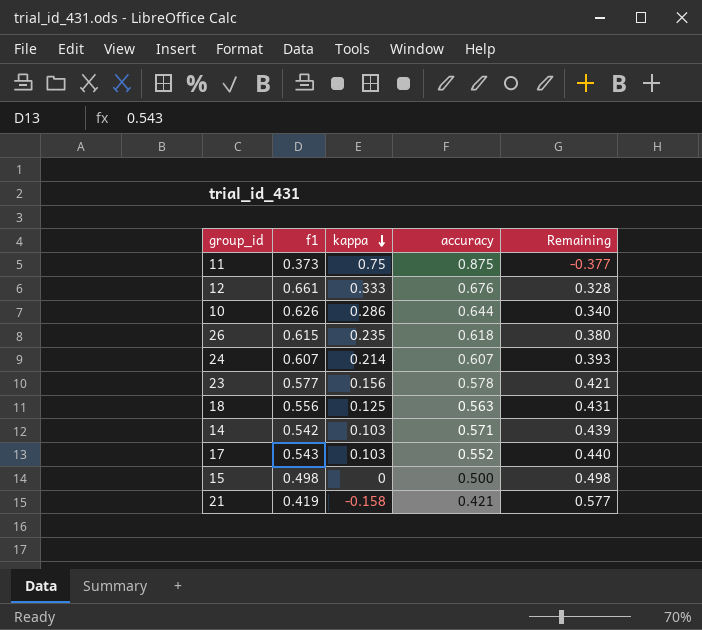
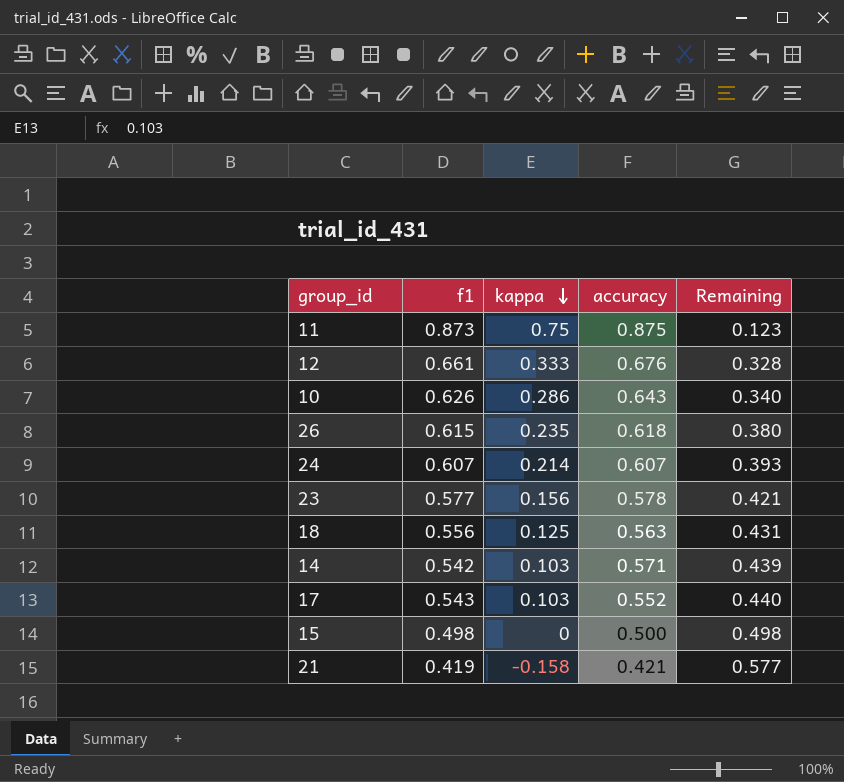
11 | f1: 0.373 -> 0.873
11 | Remaining: -0.377 -> 0.123
10 | accuracy: 0.644 -> 0.643

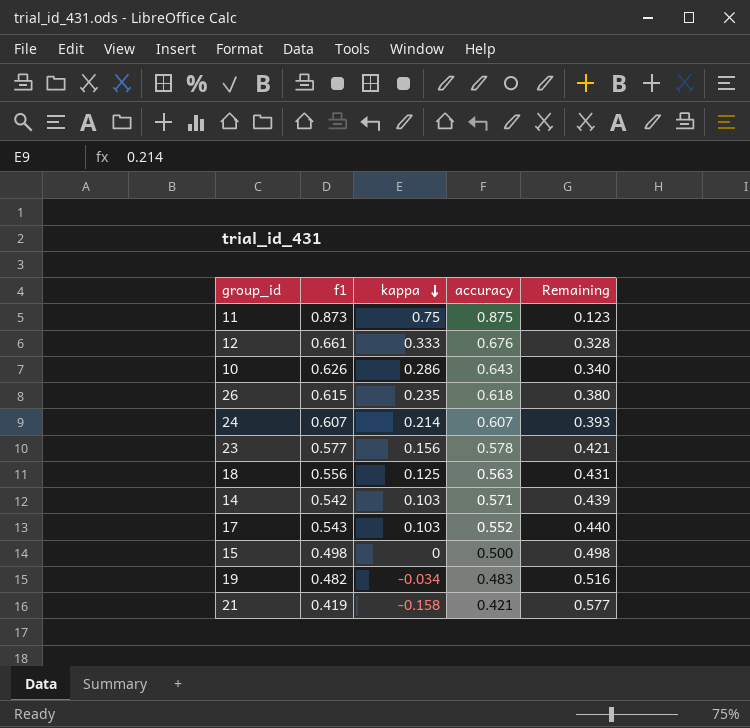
row 19: none -> 0.482 | -0.034 | 0.483 | 0.516

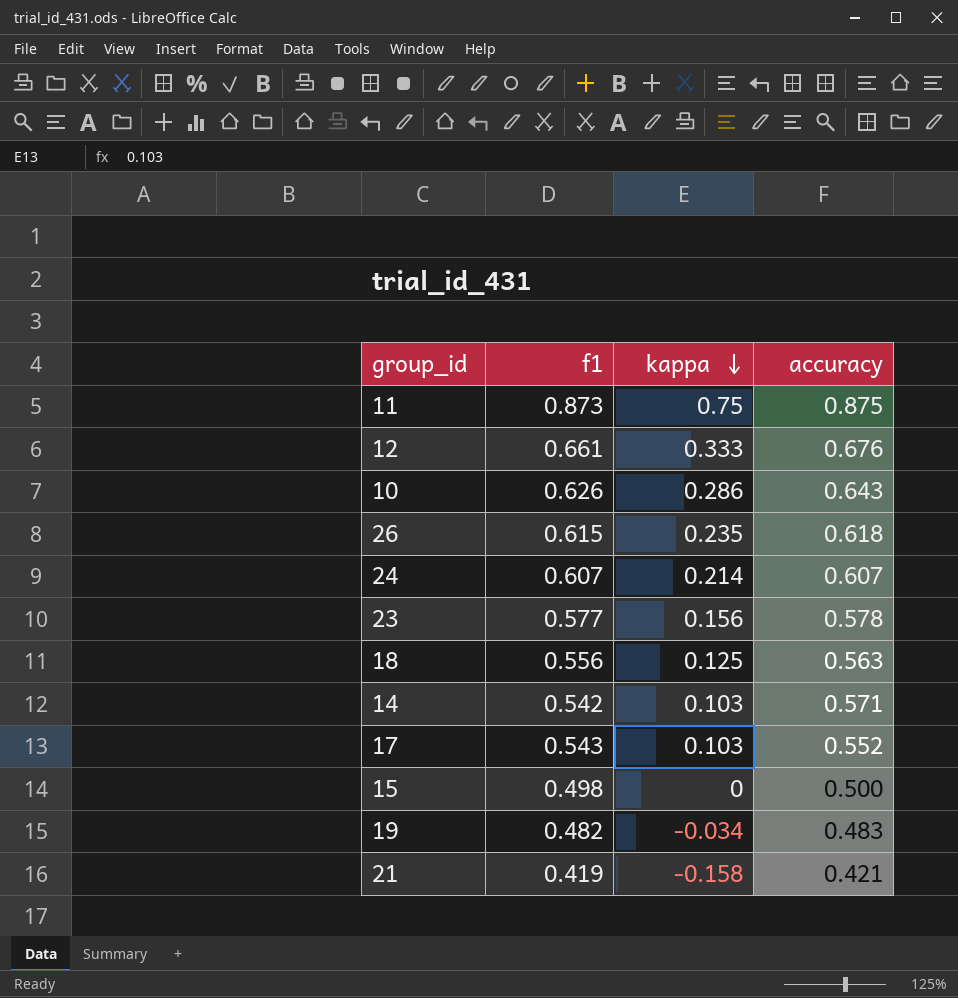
column Remaining | formula: [f1] - [kappa] -> none

